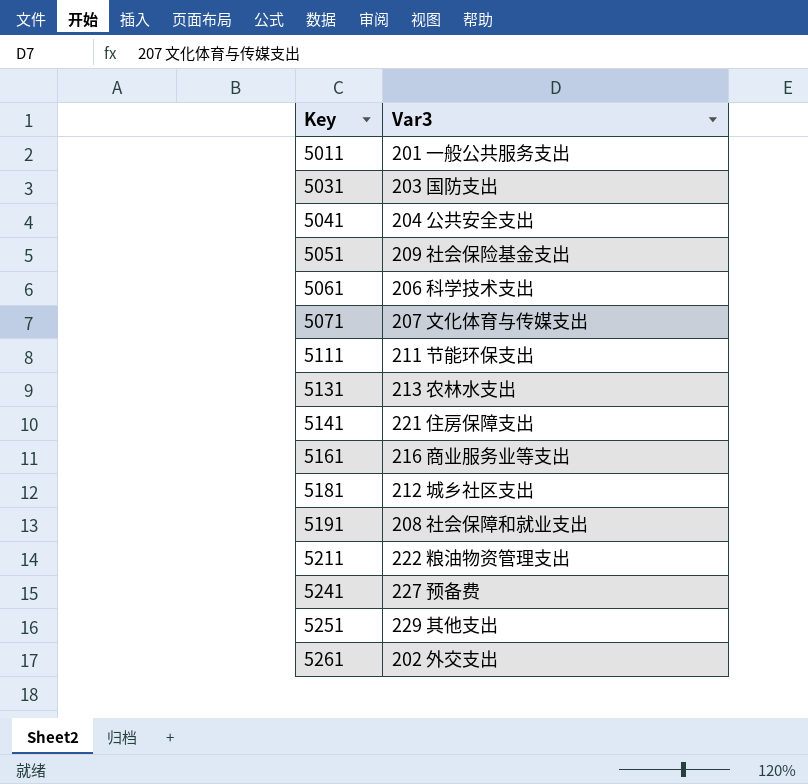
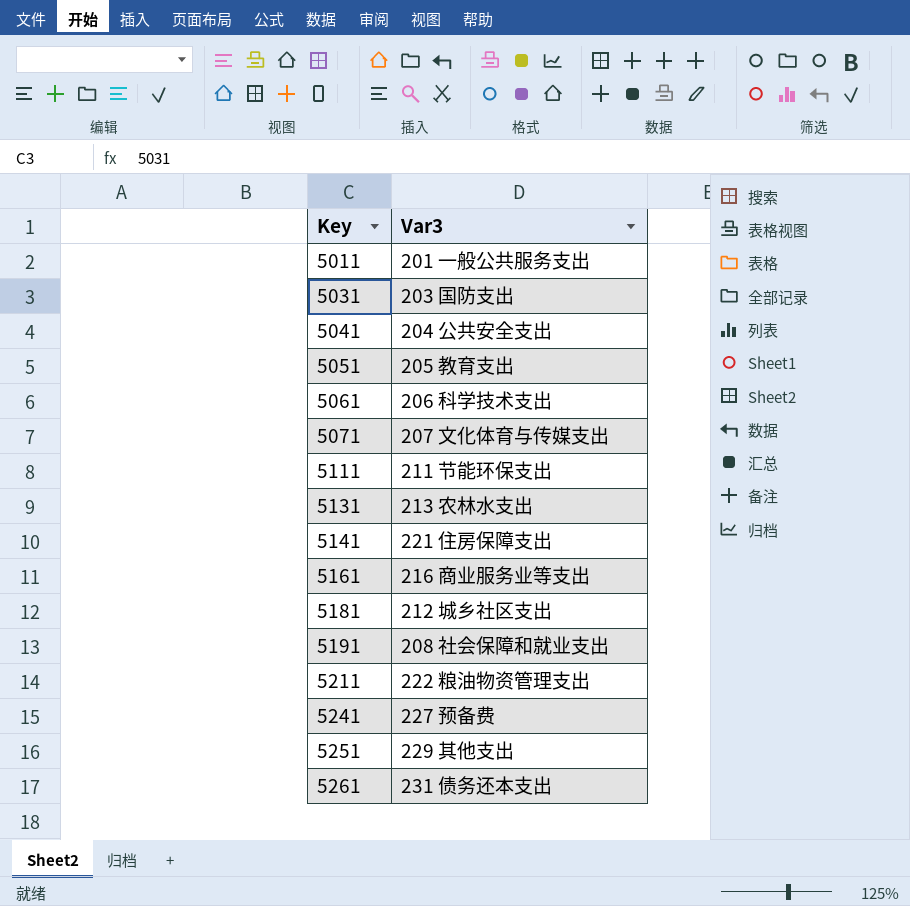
5051 | Var3: 209 社会保险基金支出 -> 205 教育支出
5261 | Var3: 202 外交支出 -> 231 债务还本支出

